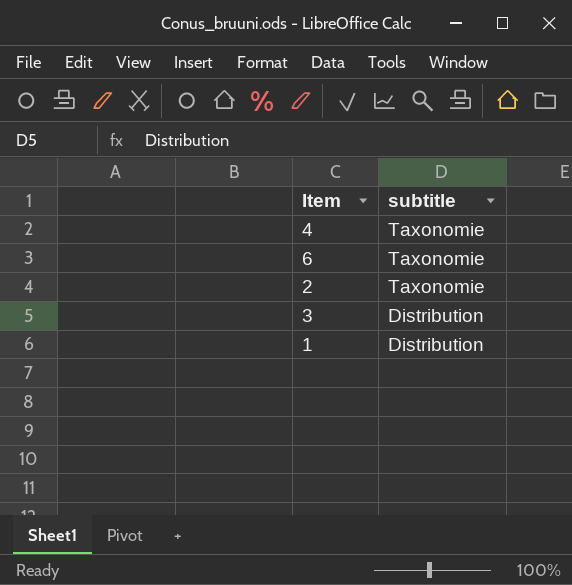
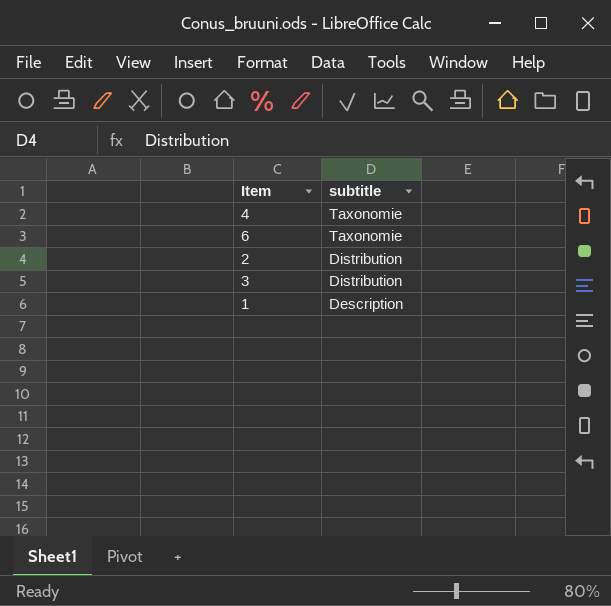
2 | subtitle: Taxonomie -> Distribution
1 | subtitle: Distribution -> Description

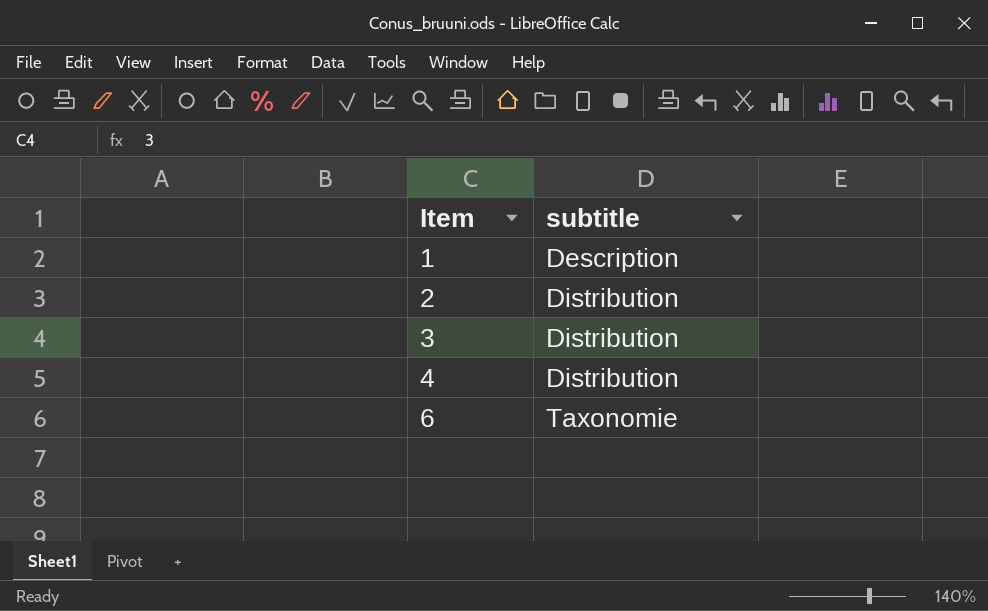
row order: subtitle descending -> Item ascending
4 | subtitle: Taxonomie -> Distribution

